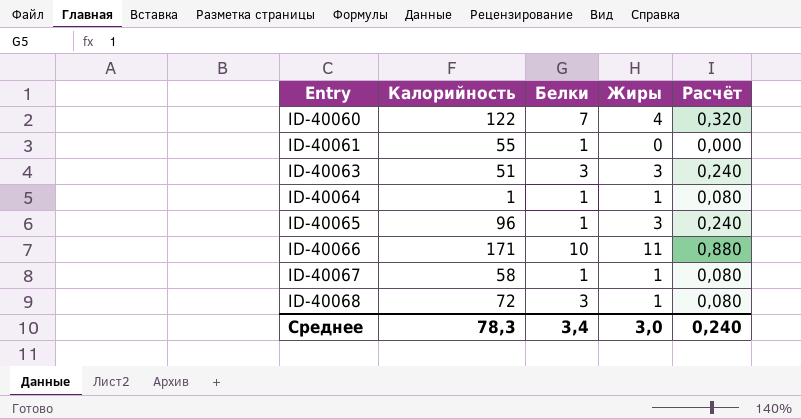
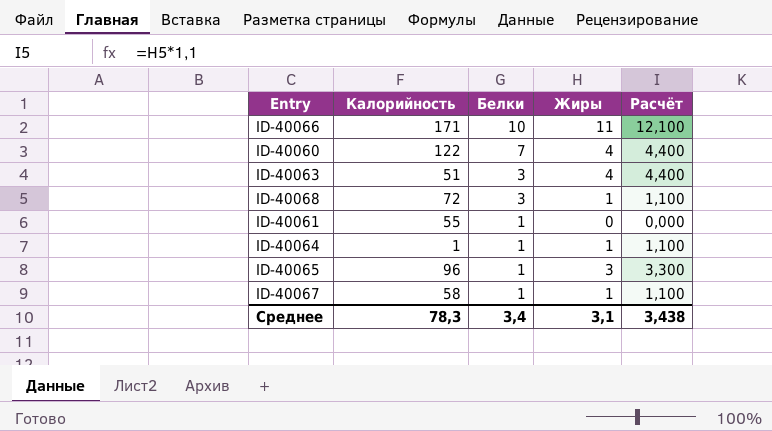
row order: Entry ascending -> Белки descending
column Расчёт | formula: [Жиры] * 0,08 -> [Жиры] * 1,1
ID-40063 | Жиры: 3 -> 4
Среднее | Жиры: 3,0 -> 3,1
Среднее | Расчёт: 0,240 -> 3,438

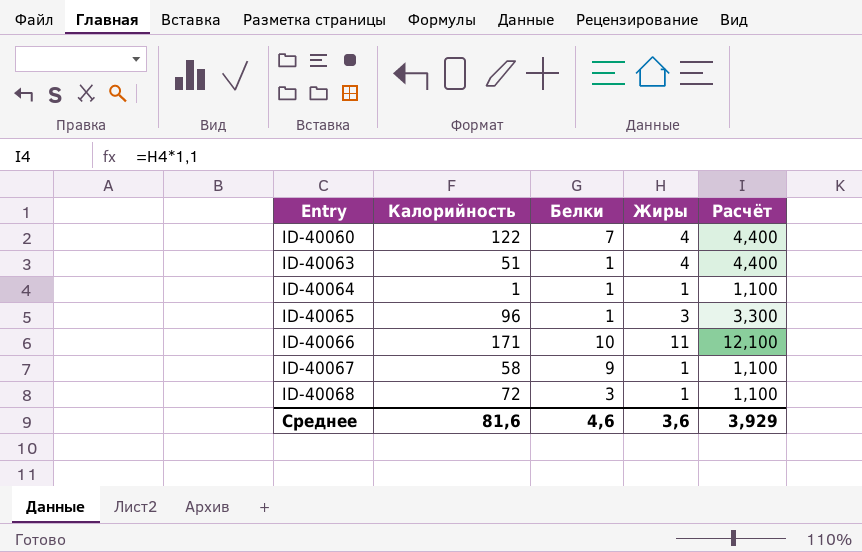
row order: Белки descending -> Entry ascending
row ID-40061: 55 | 1 | 0 | 0,000 -> none
ID-40063 | Белки: 3 -> 1
ID-40067 | Белки: 1 -> 9
Среднее | Калорийность: 78,3 -> 81,6
Среднее | Белки: 3,4 -> 4,6
Среднее | Жиры: 3,1 -> 3,6
Среднее | Расчёт: 3,438 -> 3,929

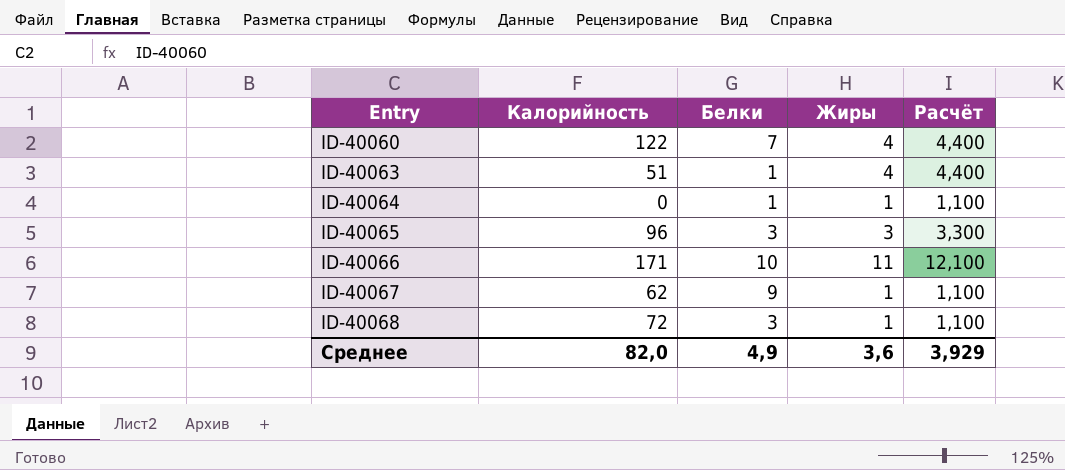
ID-40064 | Калорийность: 1 -> 0
ID-40065 | Белки: 1 -> 3
ID-40067 | Калорийность: 58 -> 62
Среднее | Калорийность: 81,6 -> 82,0
Среднее | Белки: 4,6 -> 4,9

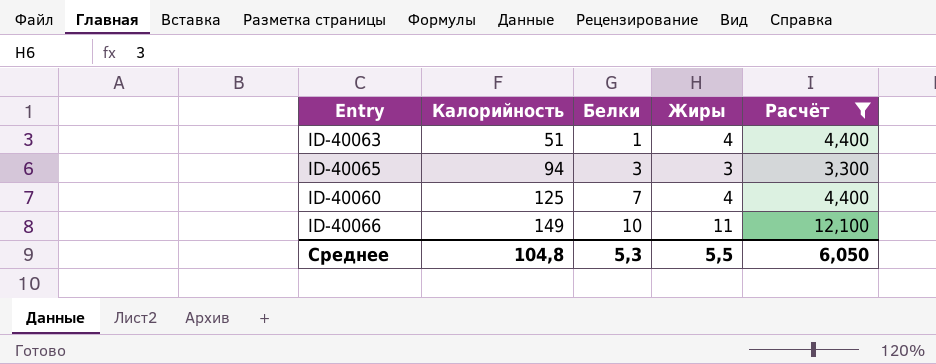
filter: none -> Расчёт != 1,100
row order: Entry ascending -> Калорийность ascending
ID-40065 | Калорийность: 96 -> 94
ID-40060 | Калорийность: 122 -> 125
ID-40066 | Калорийность: 171 -> 149
Среднее | Калорийность: 82,0 -> 104,8
Среднее | Белки: 4,9 -> 5,3
Среднее | Жиры: 3,6 -> 5,5
Среднее | Расчёт: 3,929 -> 6,050

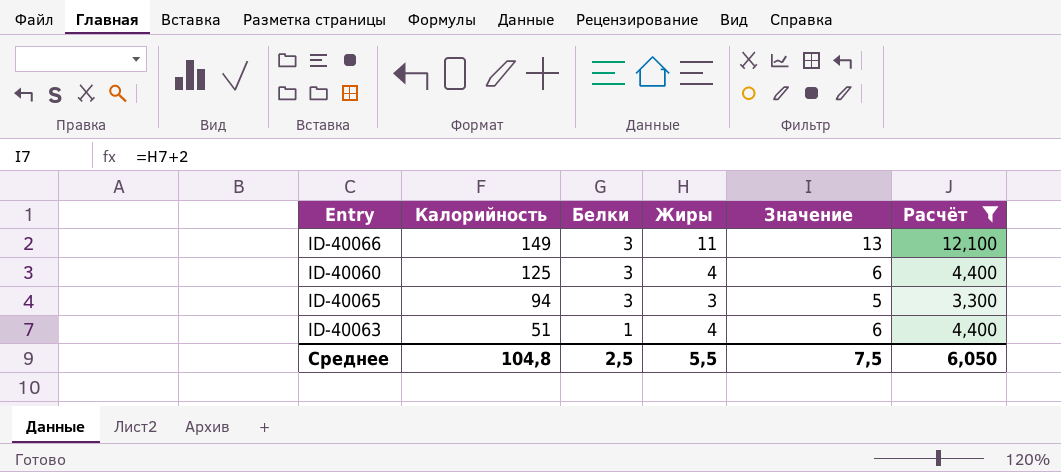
row order: Калорийность ascending -> Калорийность descending
column Значение | formula: none -> [Жиры] + 2
ID-40066 | Белки: 10 -> 3
ID-40060 | Белки: 7 -> 3
Среднее | Белки: 5,3 -> 2,5

